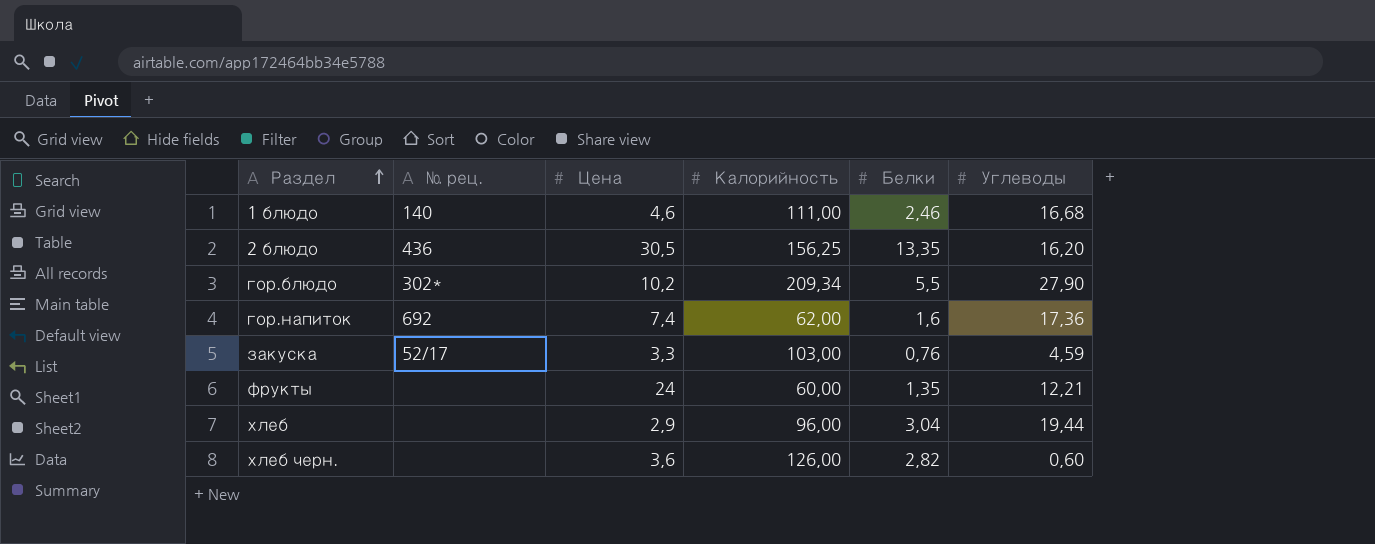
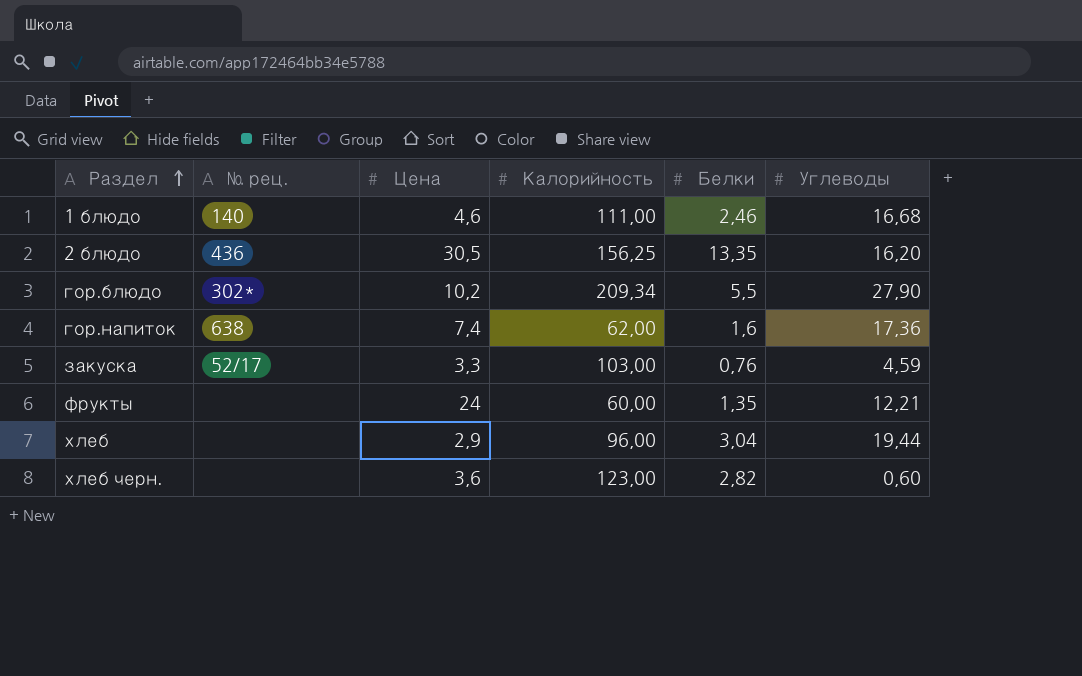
гор.напиток | № рец.: 692 -> 638
хлеб черн. | Калорийность: 126,00 -> 123,00

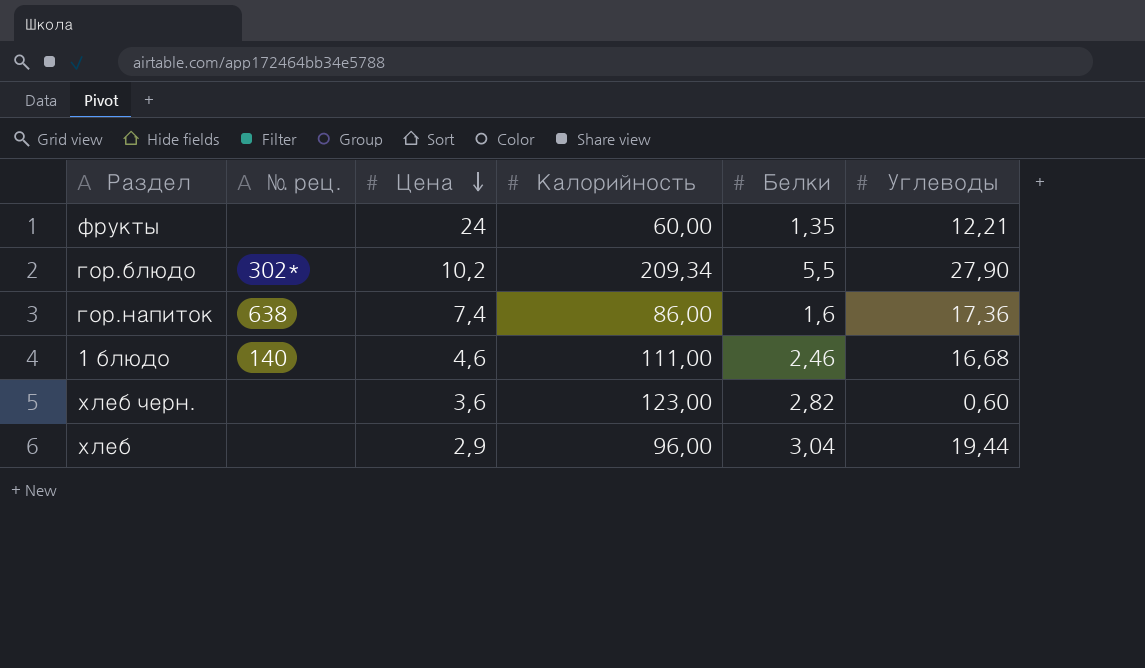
row order: Раздел ascending -> Цена descending
row 2 блюдо: 436 | 30,5 | 156,25 | 13,35 | 16,20 -> none
row закуска: 52/17 | 3,3 | 103,00 | 0,76 | 4,59 -> none
гор.напиток | Калорийность: 62,00 -> 86,00

